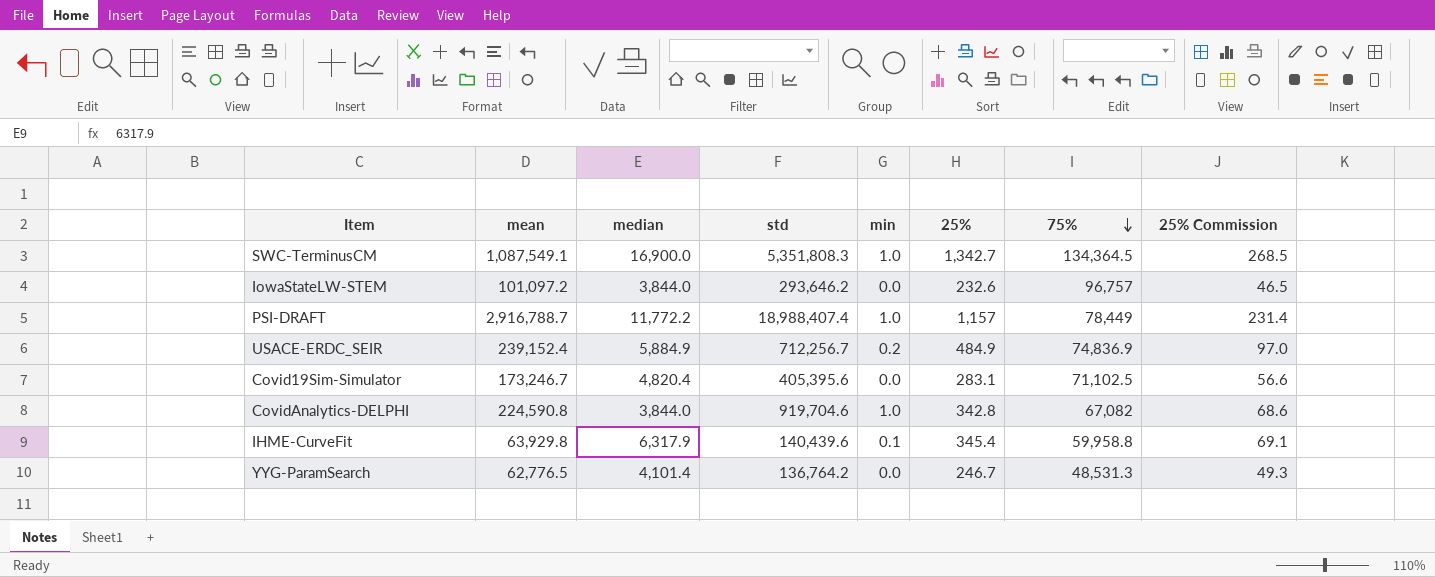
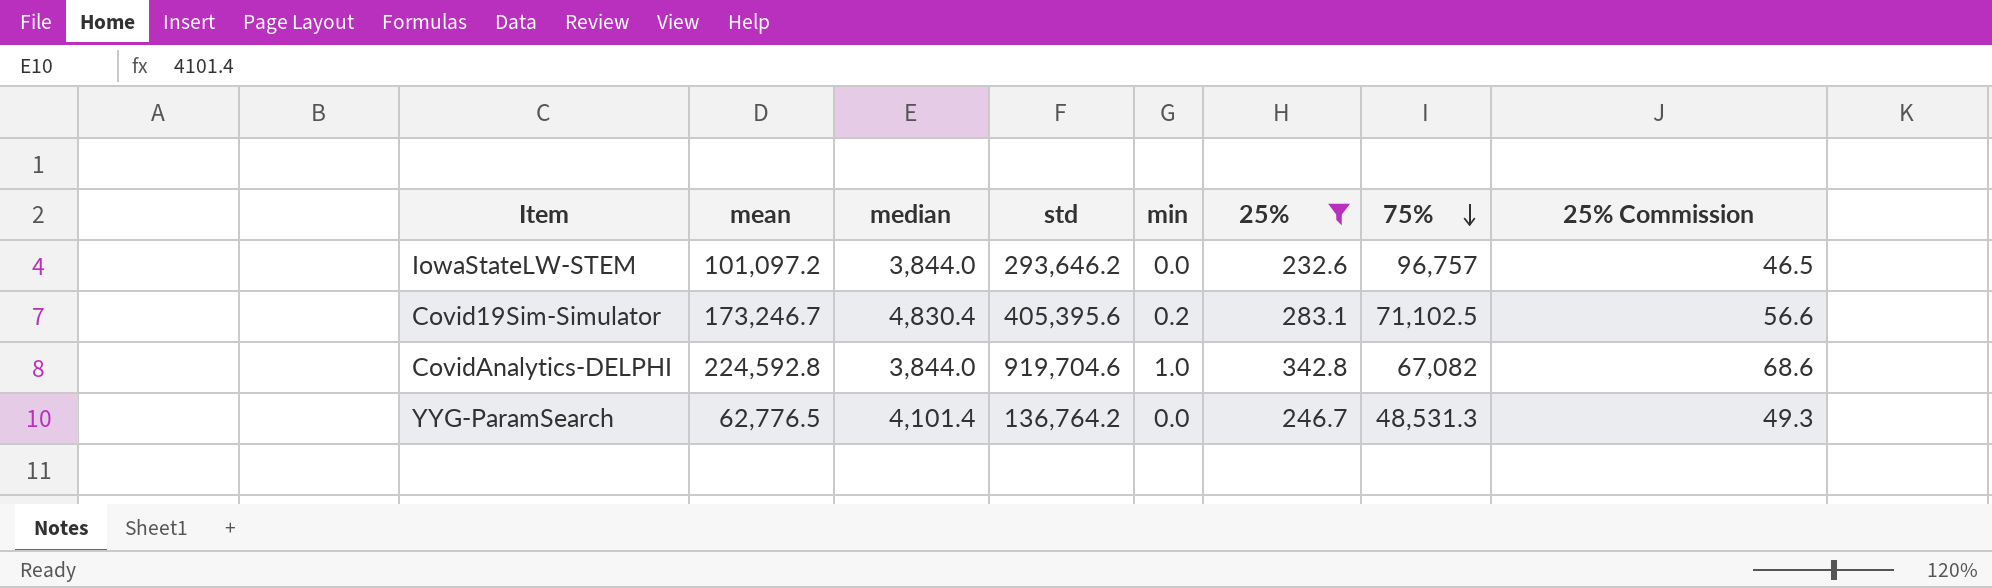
filter: none -> 25% <= 342.8
Covid19Sim-Simulator | median: 4,820.4 -> 4,830.4
Covid19Sim-Simulator | min: 0.0 -> 0.2
CovidAnalytics-DELPHI | mean: 224,590.8 -> 224,592.8

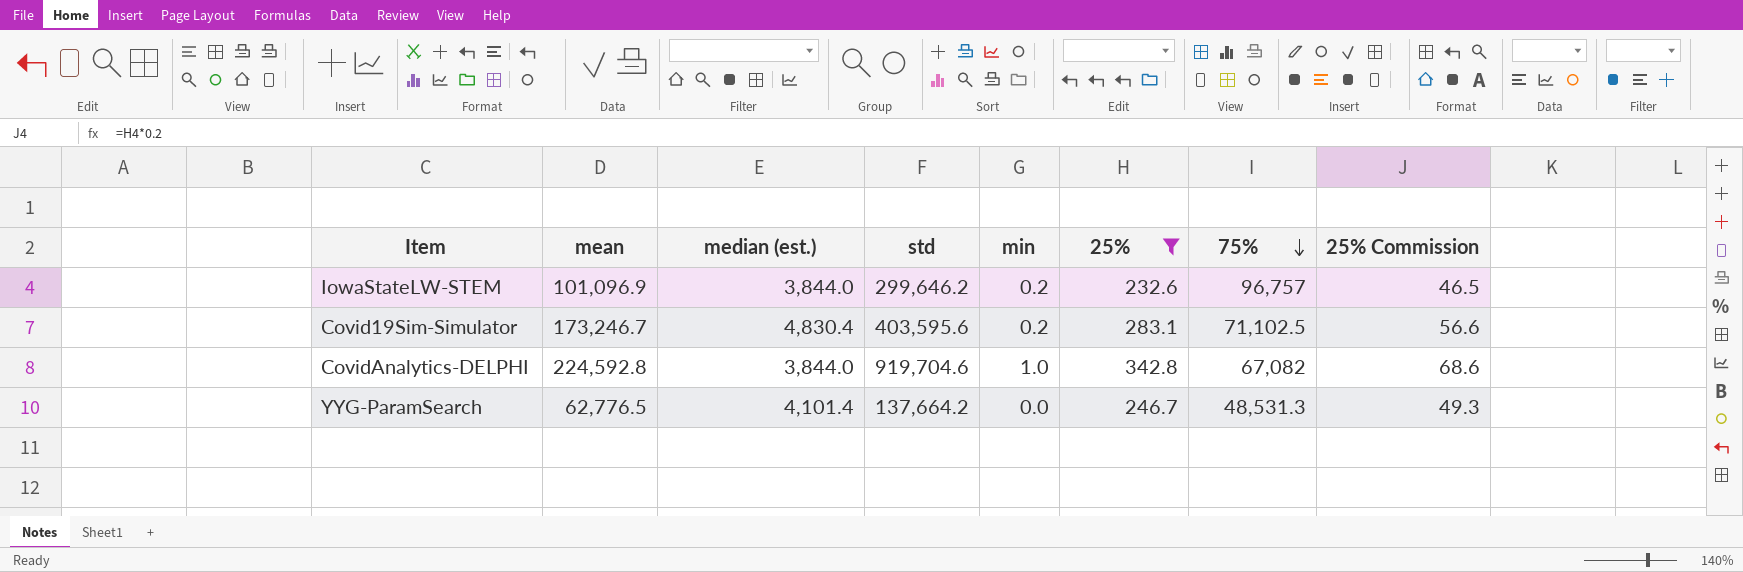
column name: median -> median (est.)
IowaStateLW-STEM | mean: 101,097.2 -> 101,096.9
IowaStateLW-STEM | std: 293,646.2 -> 299,646.2
IowaStateLW-STEM | min: 0.0 -> 0.2
Covid19Sim-Simulator | std: 405,395.6 -> 403,595.6
YYG-ParamSearch | std: 136,764.2 -> 137,664.2

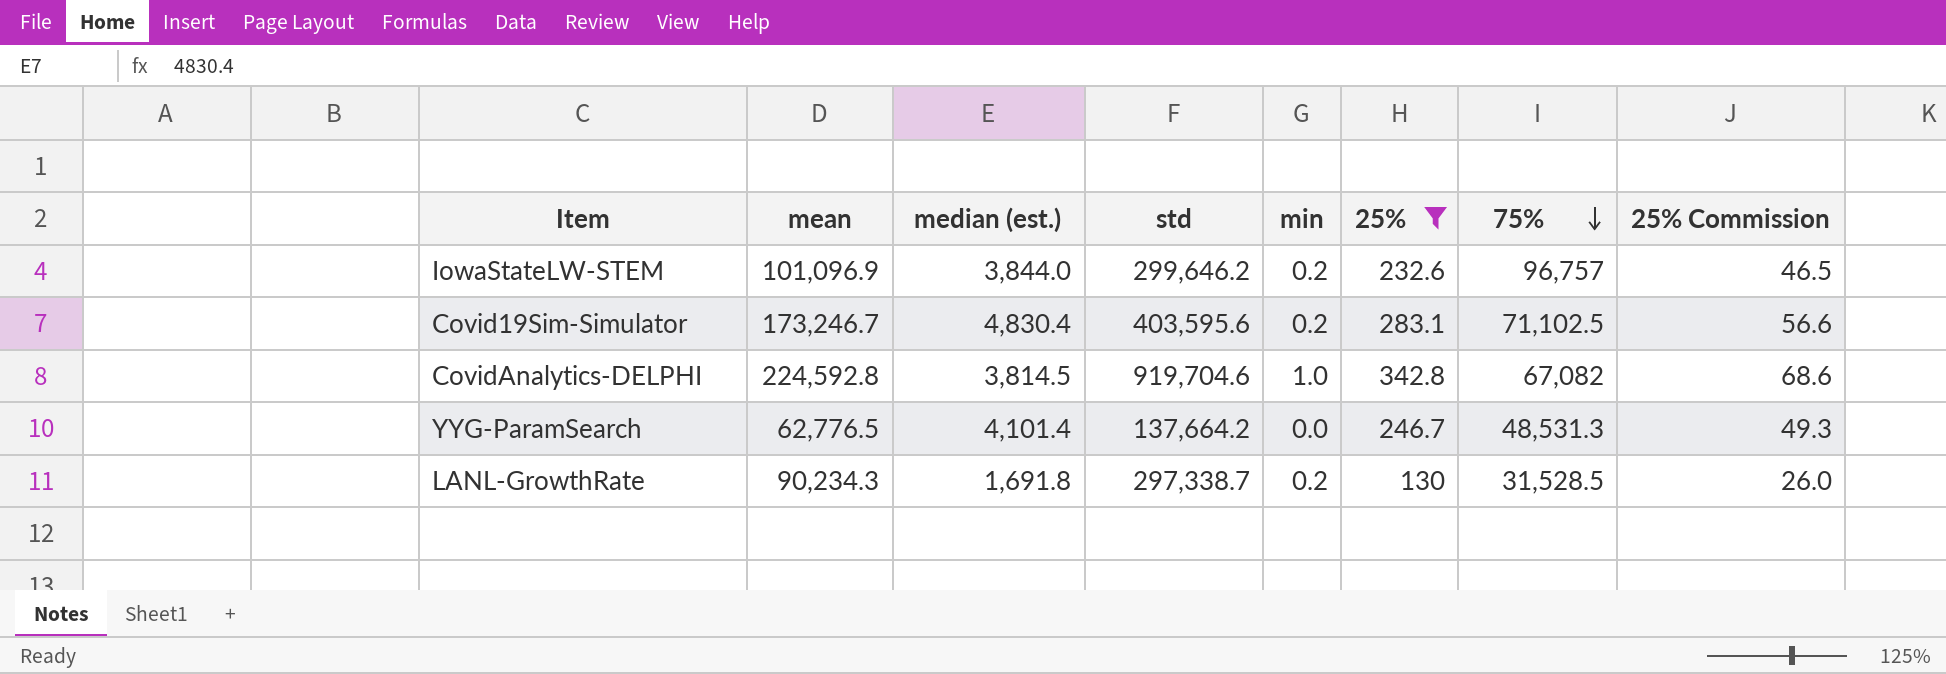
CovidAnalytics-DELPHI | median (est.): 3,844.0 -> 3,814.5
row LANL-GrowthRate: none -> 90,234.3 | 1,691.8 | 297,338.7 | 0.2 | 130 | 31,528.5 | 26.0

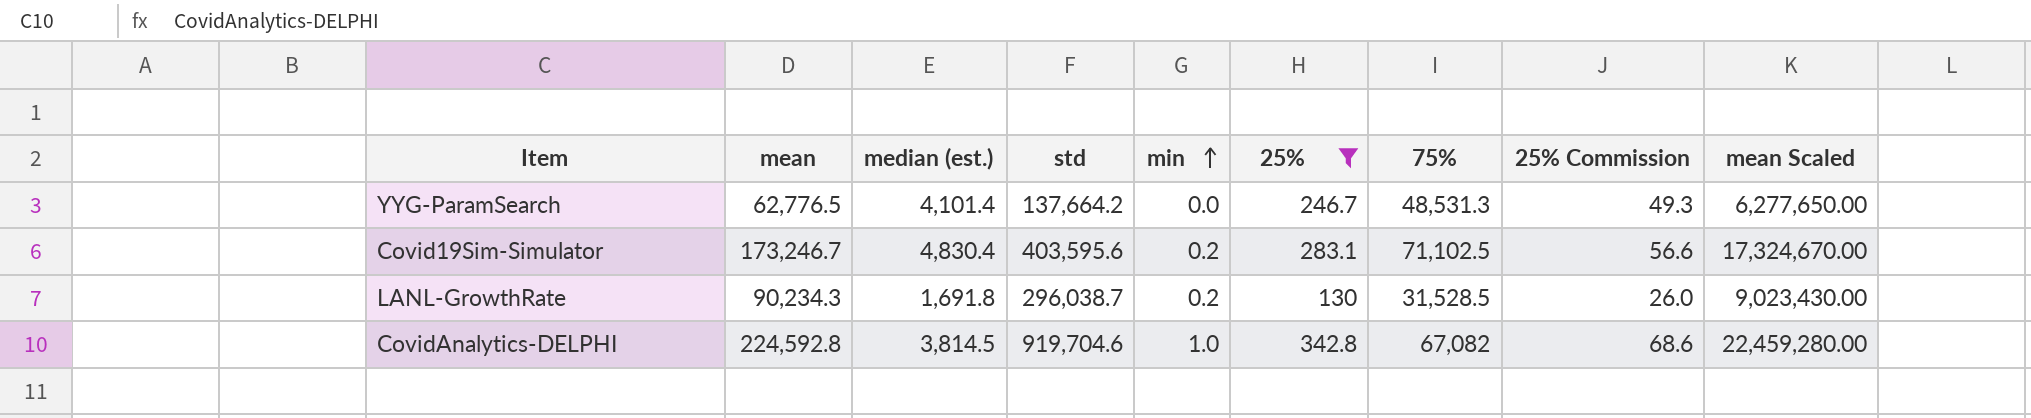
row order: 75% descending -> min ascending
column mean Scaled | formula: none -> [mean] * 100
row IowaStateLW-STEM: 101,096.9 | 3,844.0 | 299,646.2 | 0.2 | 232.6 | 96,757 | 46.5 -> none
LANL-GrowthRate | std: 297,338.7 -> 296,038.7

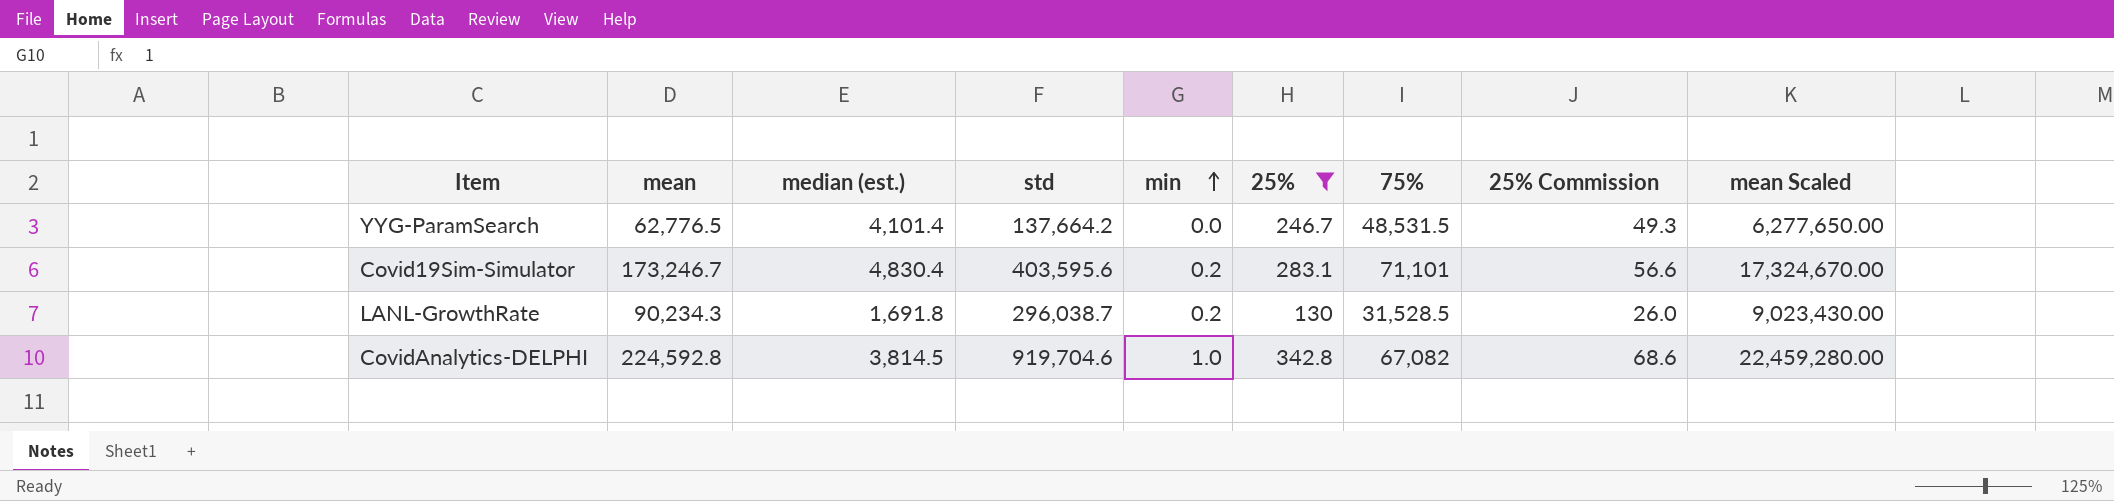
YYG-ParamSearch | 75%: 48,531.3 -> 48,531.5
Covid19Sim-Simulator | 75%: 71,102.5 -> 71,101

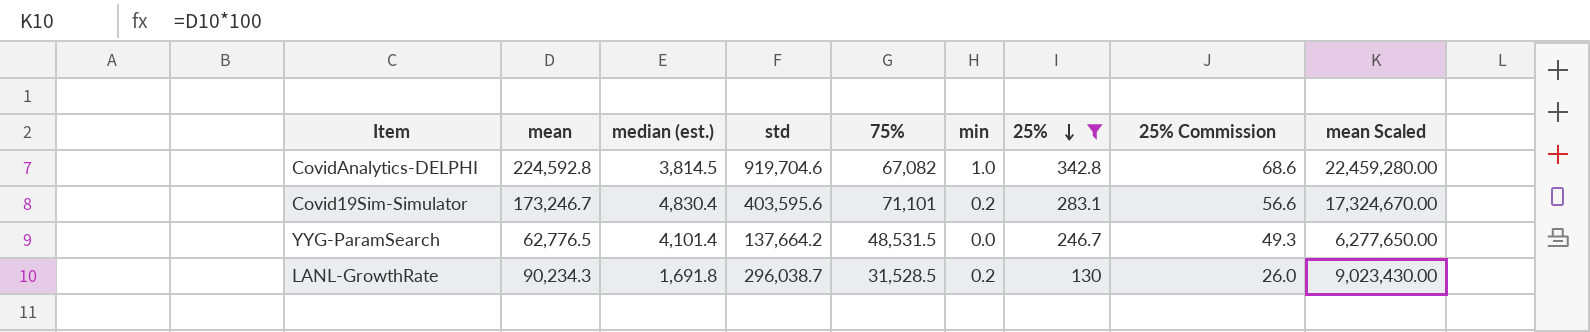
row order: min ascending -> 25% descending
column 75% | position: 7 -> 5

